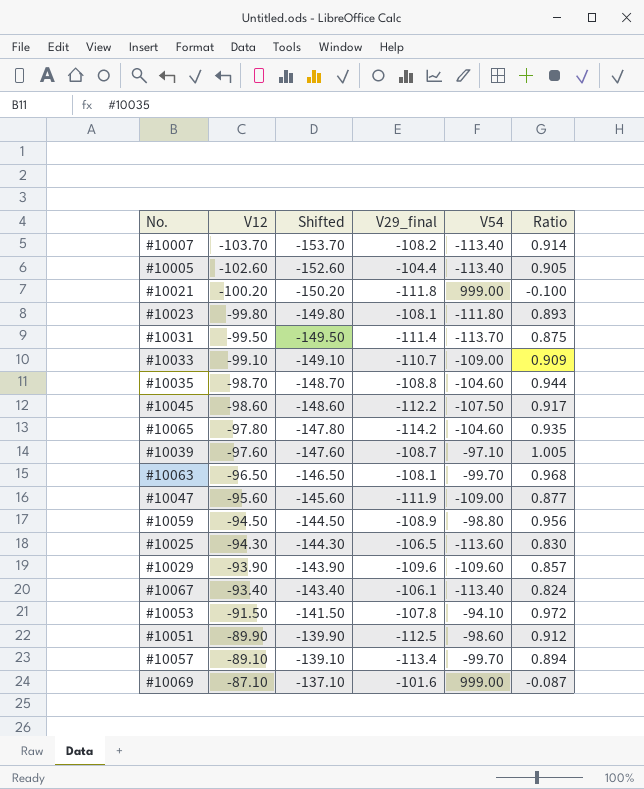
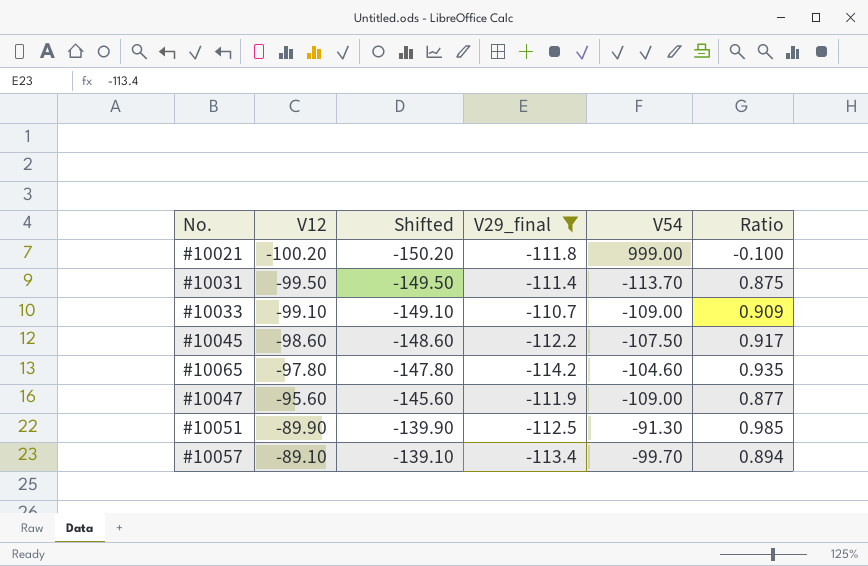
filter: none -> V29_final <= -110.7
#10051 | V54: -98.60 -> -91.30
#10051 | Ratio: 0.912 -> 0.985

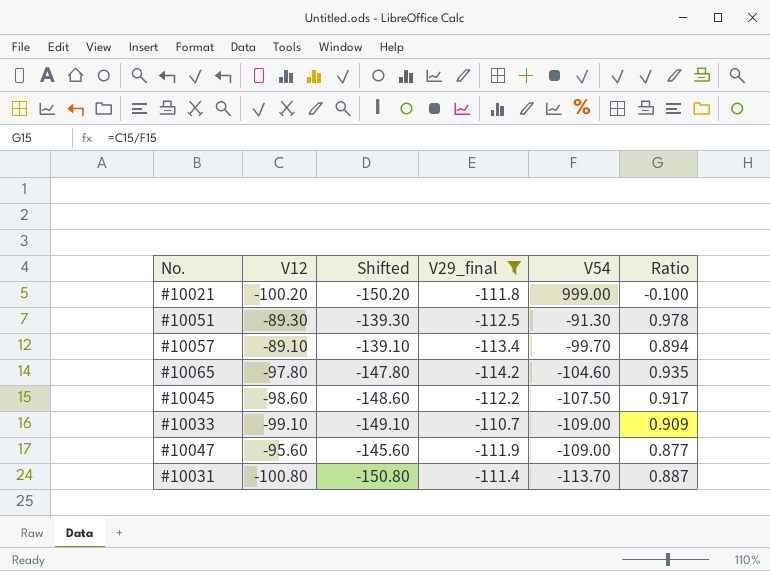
row order: V12 ascending -> V54 descending
#10051 | V12: -89.90 -> -89.30
#10051 | Shifted: -139.90 -> -139.30
#10051 | Ratio: 0.985 -> 0.978
#10031 | V12: -99.50 -> -100.80
#10031 | Shifted: -149.50 -> -150.80
#10031 | Ratio: 0.875 -> 0.887

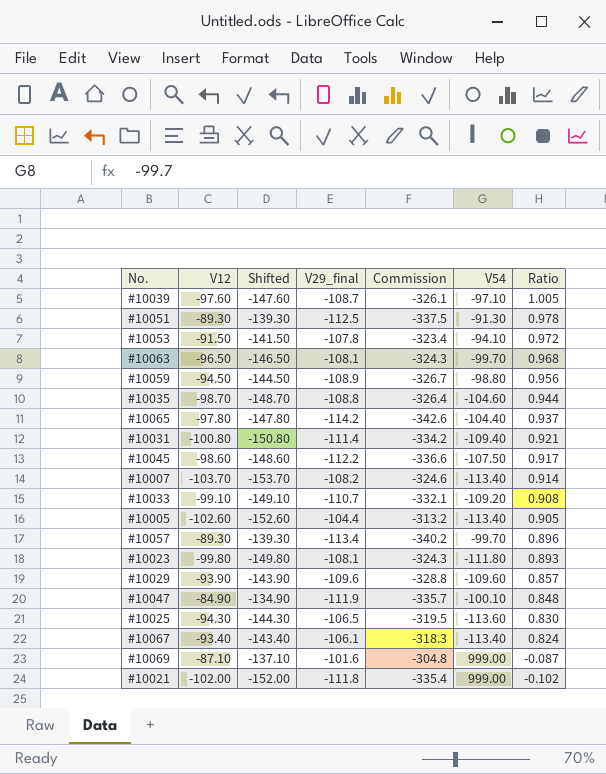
filter: V29_final <= -110.7 -> none
row order: V54 descending -> Ratio descending
column Commission | formula: none -> [V29_final] * 3
#10065 | V54: -104.60 -> -104.40
#10065 | Ratio: 0.935 -> 0.937
#10031 | V54: -113.70 -> -109.40
#10031 | Ratio: 0.887 -> 0.921
#10033 | V54: -109.00 -> -109.20
#10033 | Ratio: 0.909 -> 0.908
#10057 | V12: -89.10 -> -89.30
#10057 | Shifted: -139.10 -> -139.30
#10057 | Ratio: 0.894 -> 0.896
#10047 | V12: -95.60 -> -84.90
#10047 | Shifted: -145.60 -> -134.90
#10047 | V54: -109.00 -> -100.10
#10047 | Ratio: 0.877 -> 0.848
#10021 | V12: -100.20 -> -102.00
#10021 | Shifted: -150.20 -> -152.00
#10021 | Ratio: -0.100 -> -0.102

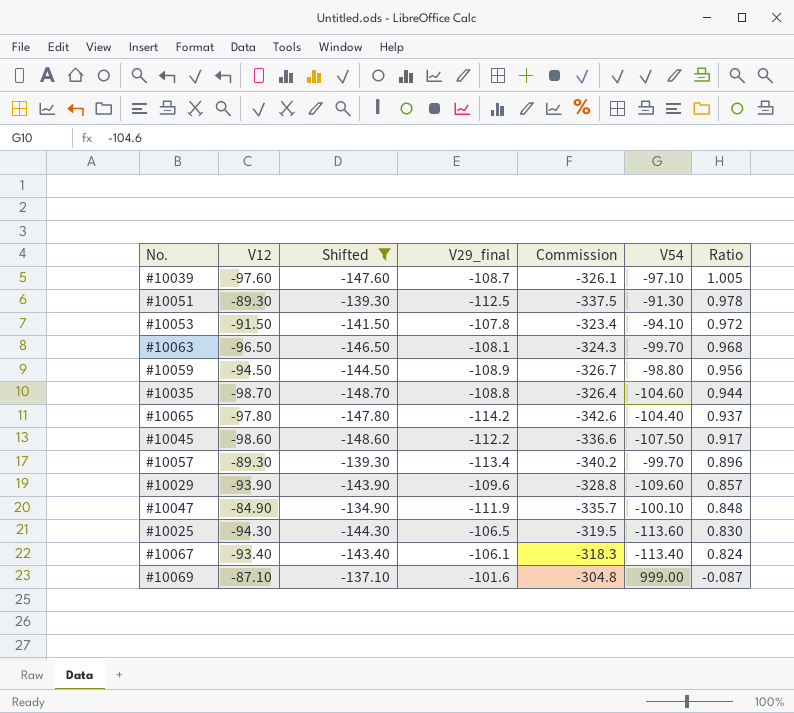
filter: none -> Shifted >= -148.70

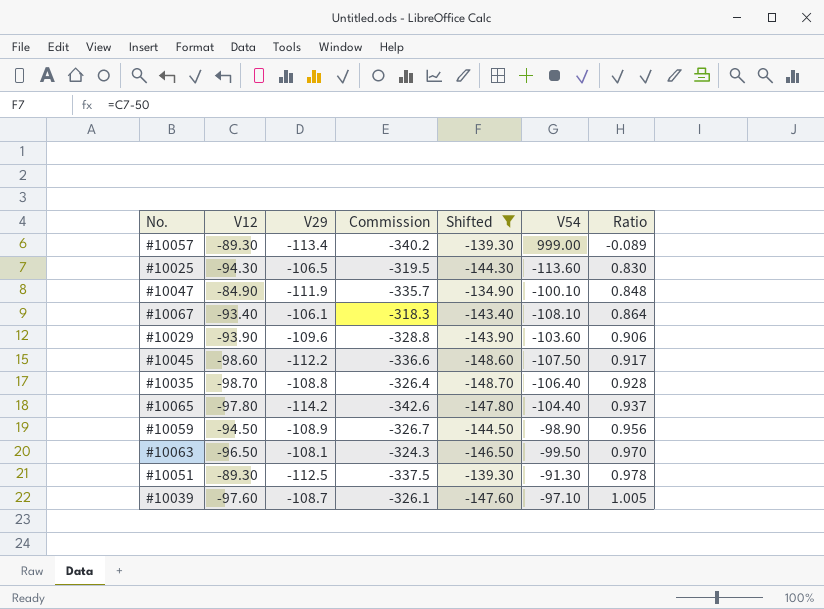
row order: Ratio descending -> Ratio ascending
column name: V29_final -> V29
column Shifted | position: 3 -> 5
row #10053: -91.50 | -141.50 | -107.8 | -323.4 | -94.10 | 0.972 -> none
row #10069: -87.10 | -137.10 | -101.6 | -304.8 | 999.00 | -0.087 -> none
#10057 | V54: -99.70 -> 999.00
#10057 | Ratio: 0.896 -> -0.089
#10067 | V54: -113.40 -> -108.10
#10067 | Ratio: 0.824 -> 0.864
#10029 | V54: -109.60 -> -103.60
#10029 | Ratio: 0.857 -> 0.906
#10035 | V54: -104.60 -> -106.40
#10035 | Ratio: 0.944 -> 0.928
#10059 | V54: -98.80 -> -98.90
#10063 | V54: -99.70 -> -99.50
#10063 | Ratio: 0.968 -> 0.970

